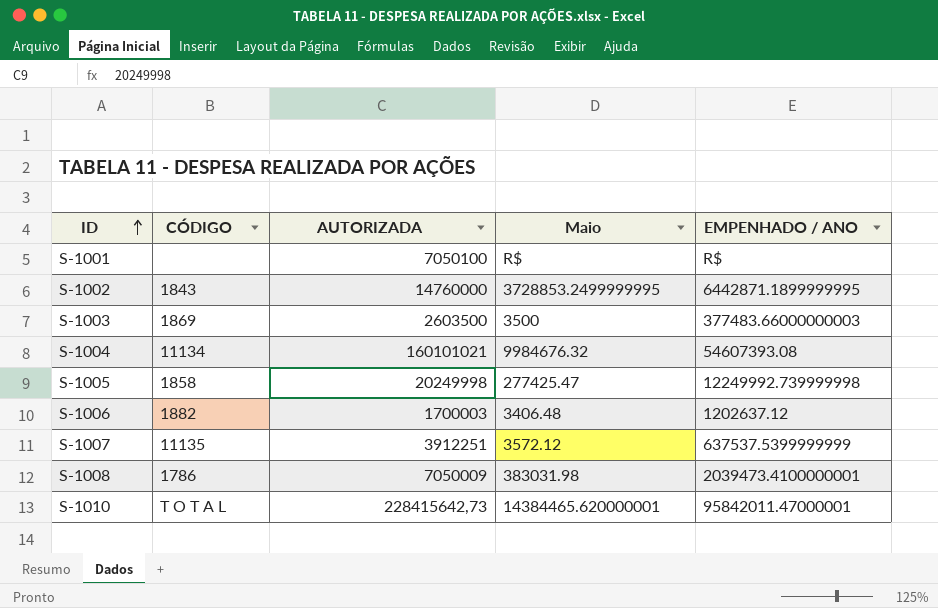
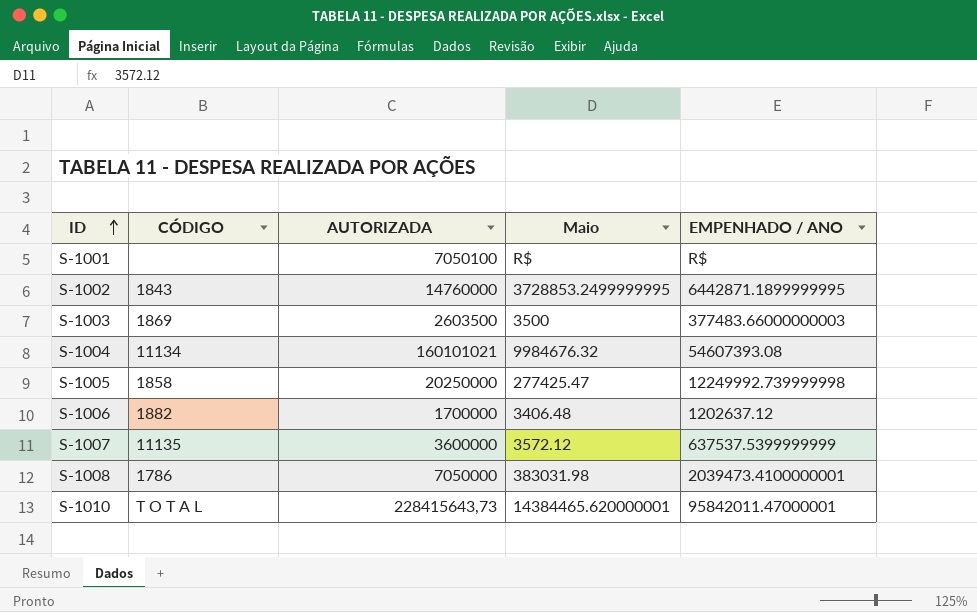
S-1005 | AUTORIZADA: 20249998 -> 20250000
S-1006 | AUTORIZADA: 1700003 -> 1700000
S-1007 | AUTORIZADA: 3912251 -> 3600000
S-1008 | AUTORIZADA: 7050009 -> 7050000
S-1010 | AUTORIZADA: 228415642,73 -> 228415643,73

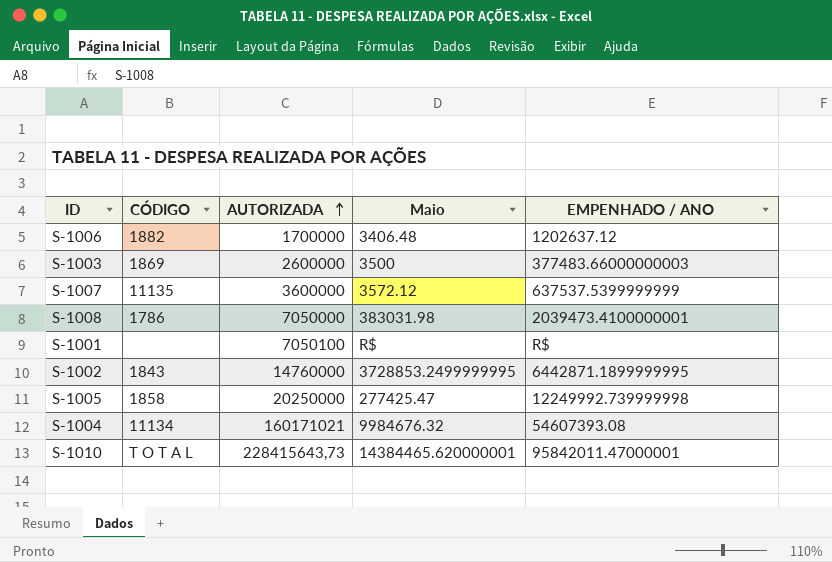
row order: ID ascending -> AUTORIZADA ascending
S-1003 | AUTORIZADA: 2603500 -> 2600000
S-1004 | AUTORIZADA: 160101021 -> 160171021

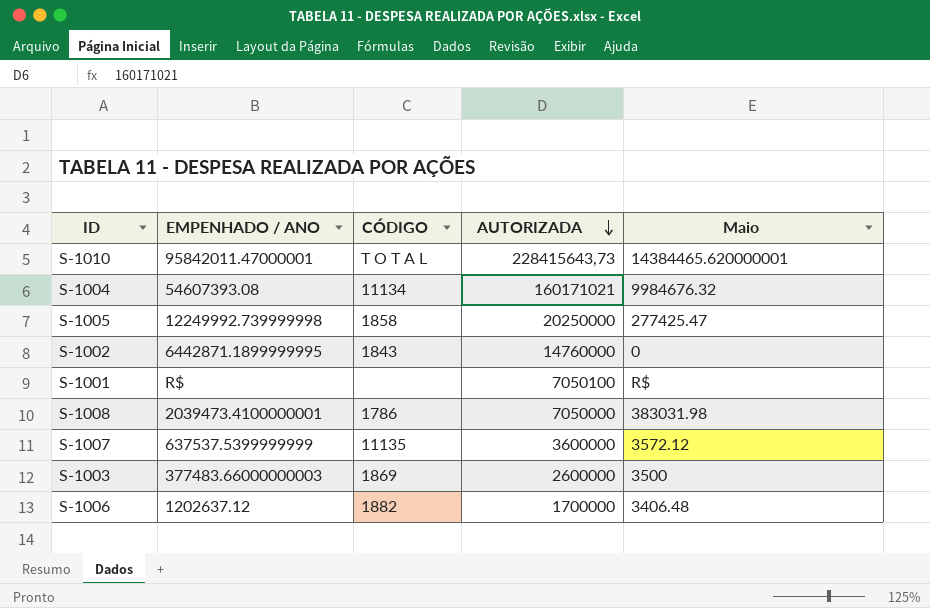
row order: AUTORIZADA ascending -> AUTORIZADA descending
column EMPENHADO / ANO | position: 5 -> 2
S-1002 | Maio: 3728853.2499999995 -> 0

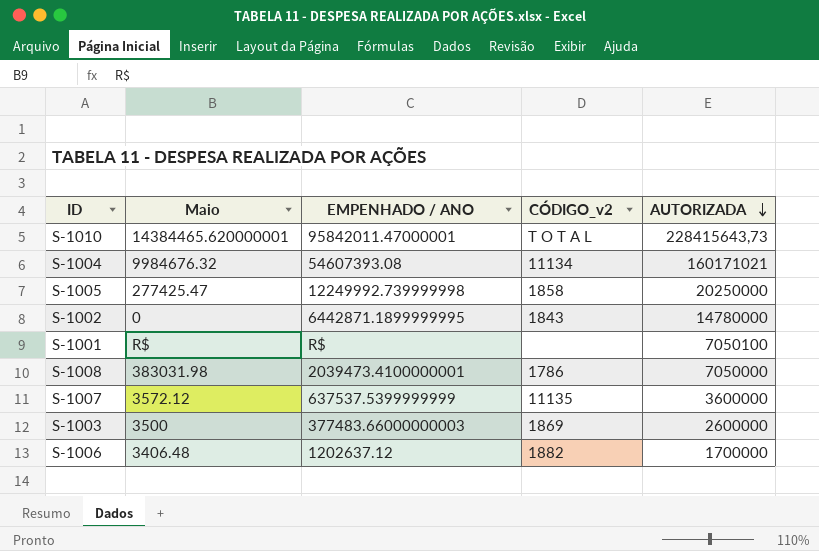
column Maio | position: 5 -> 2
column name: CÓDIGO -> CÓDIGO_v2
S-1002 | AUTORIZADA: 14760000 -> 14780000

